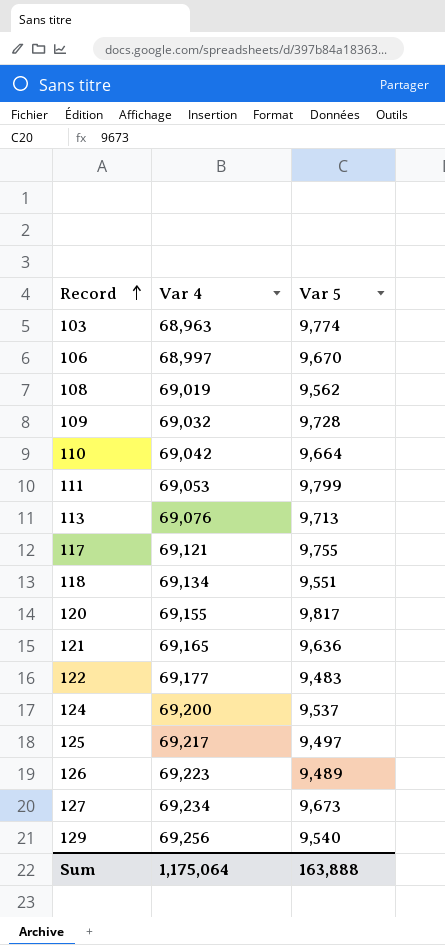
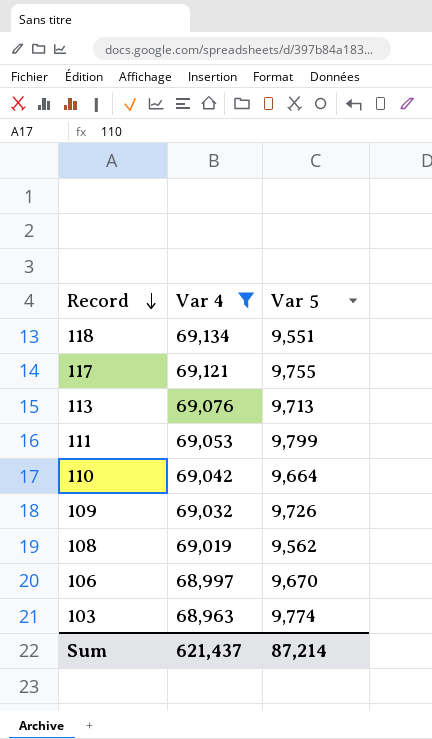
filter: none -> Var 4 <= 69,134
row order: Record ascending -> Record descending
109 | Var 5: 9,728 -> 9,726
Sum | Var 4: 1,175,064 -> 621,437
Sum | Var 5: 163,888 -> 87,214

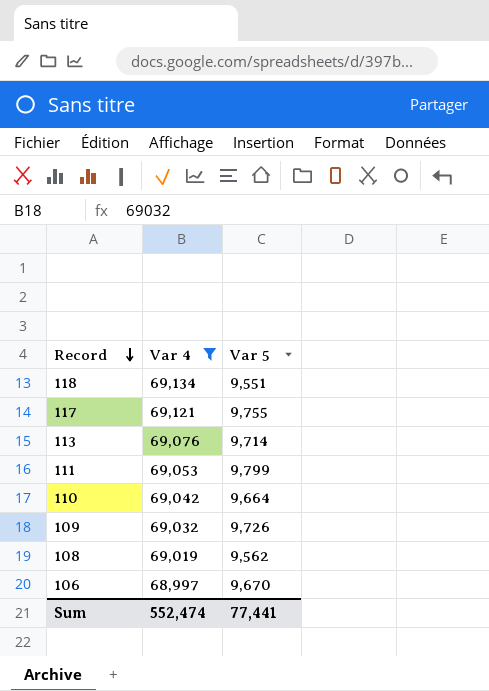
row 103: 68,963 | 9,774 -> none
113 | Var 5: 9,713 -> 9,714
Sum | Var 4: 621,437 -> 552,474
Sum | Var 5: 87,214 -> 77,441

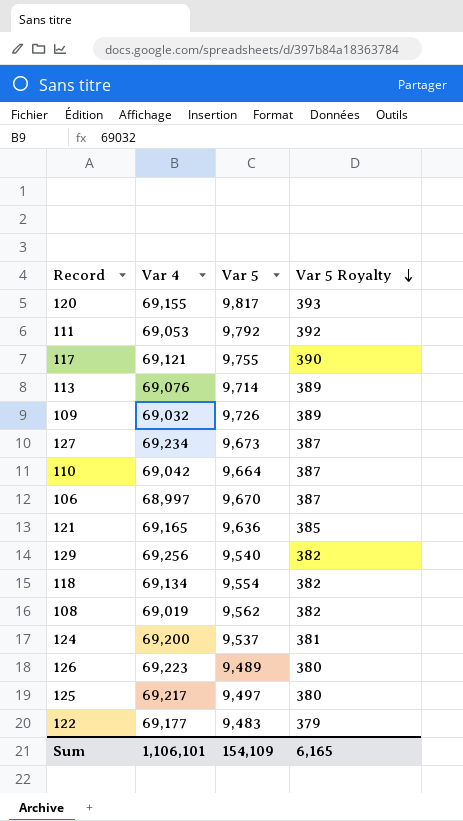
filter: Var 4 <= 69,134 -> none
row order: Record descending -> Var 5 Royalty descending
column Var 5 Royalty | formula: none -> [Var 5] * 0.04
111 | Var 5: 9,799 -> 9,792
118 | Var 5: 9,551 -> 9,554
Sum | Var 4: 552,474 -> 1,106,101
Sum | Var 5: 77,441 -> 154,109

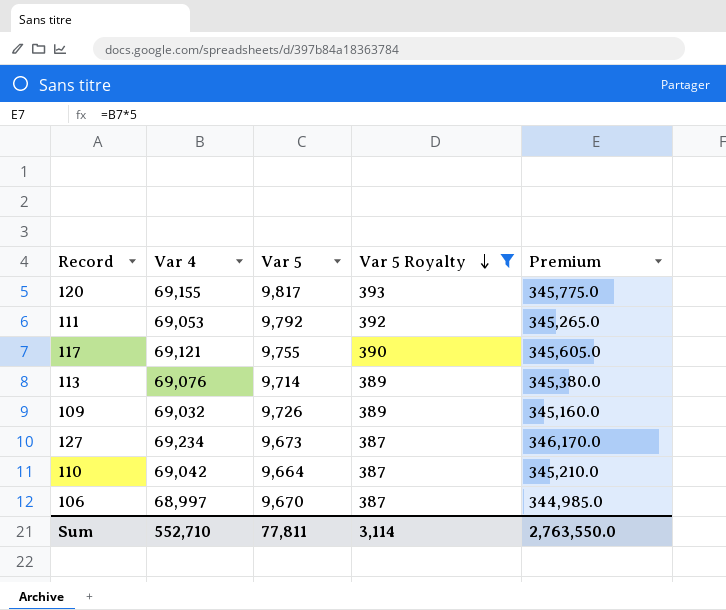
filter: none -> Var 5 Royalty >= 387
column Premium | formula: none -> [Var 4] * 5
Sum | Var 4: 1,106,101 -> 552,710
Sum | Var 5: 154,109 -> 77,811
Sum | Var 5 Royalty: 6,165 -> 3,114

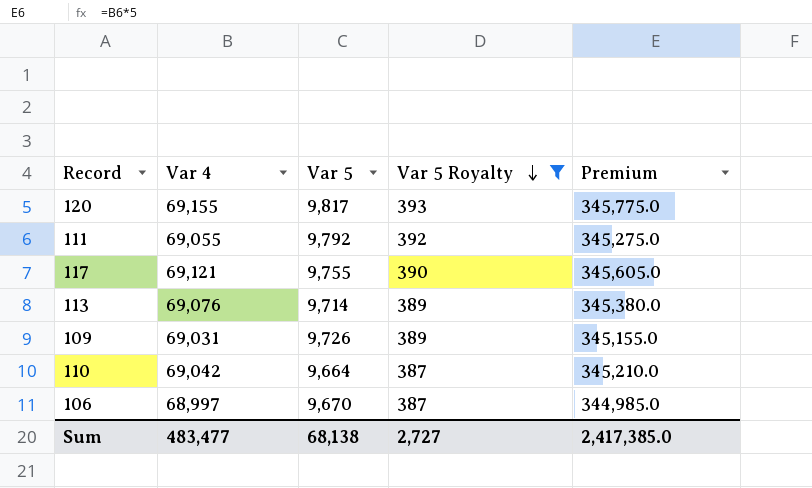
row 127: 69,234 | 9,673 | 387 | 346,170.0 -> none
111 | Var 4: 69,053 -> 69,055
111 | Premium: 345,265.0 -> 345,275.0
109 | Var 4: 69,032 -> 69,031
109 | Premium: 345,160.0 -> 345,155.0
Sum | Var 4: 552,710 -> 483,477
Sum | Var 5: 77,811 -> 68,138
Sum | Var 5 Royalty: 3,114 -> 2,727
Sum | Premium: 2,763,550.0 -> 2,417,385.0

